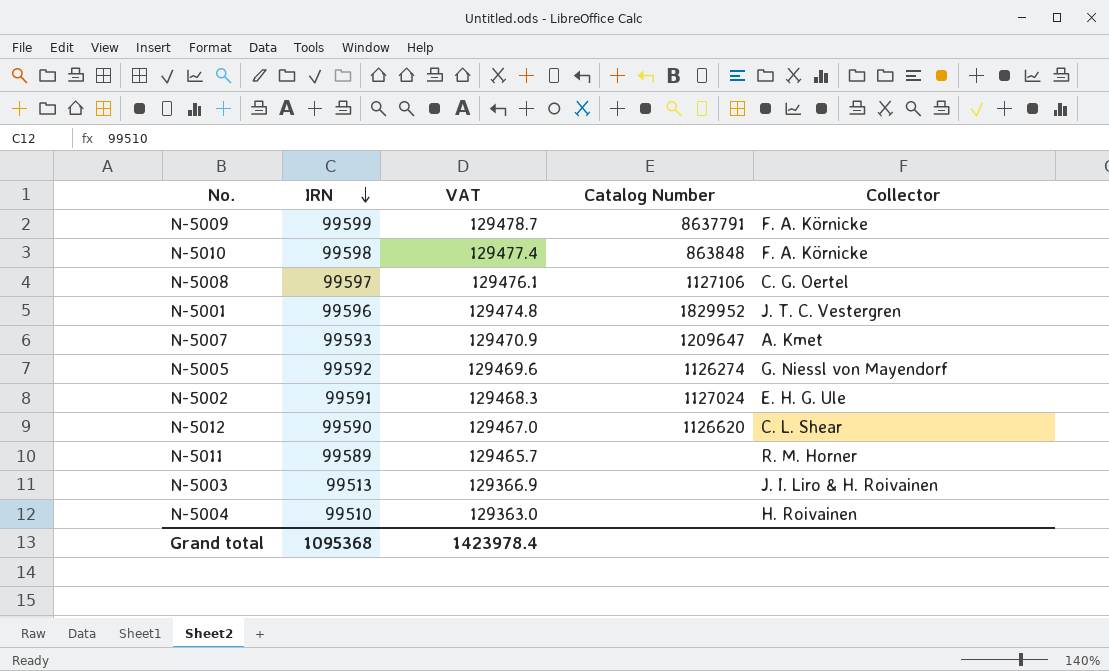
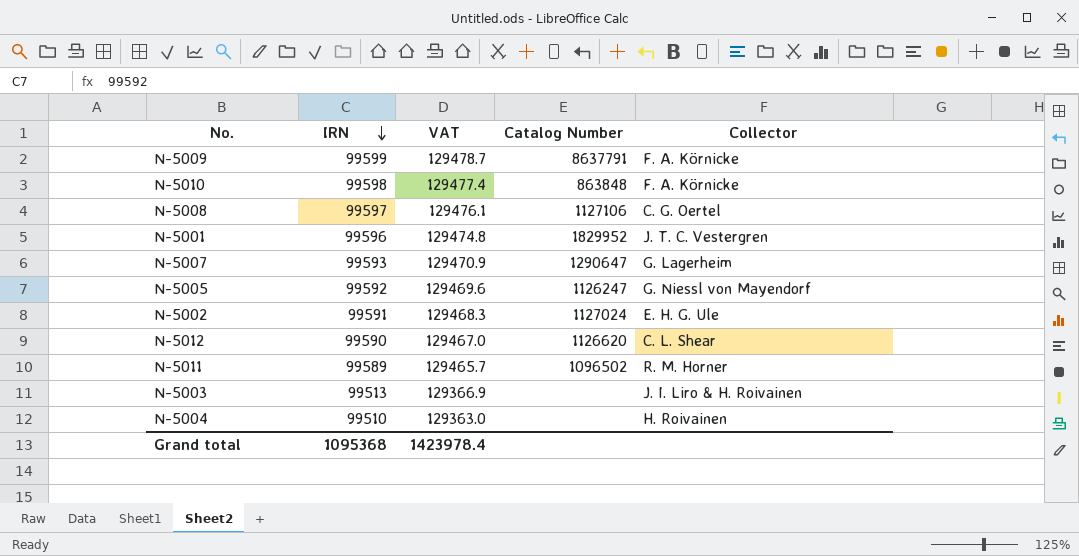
N-5007 | Catalog Number: 1209647 -> 1290647
N-5007 | Collector: A. Kmet -> G. Lagerheim
N-5005 | Catalog Number: 1126274 -> 1126247
N-5011 | Catalog Number: none -> 1096502

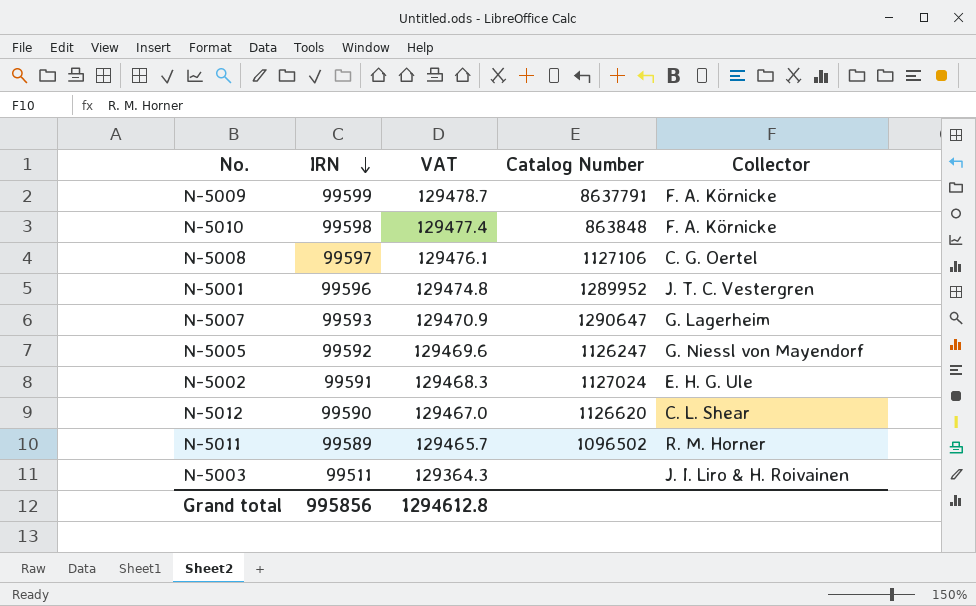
row N-5004: 99510 | 129363.0 | none | H. Roivainen -> none
N-5001 | Catalog Number: 1829952 -> 1289952
N-5003 | IRN: 99513 -> 99511
N-5003 | VAT: 129366.9 -> 129364.3
Grand total | IRN: 1095368 -> 995856
Grand total | VAT: 1423978.4 -> 1294612.8

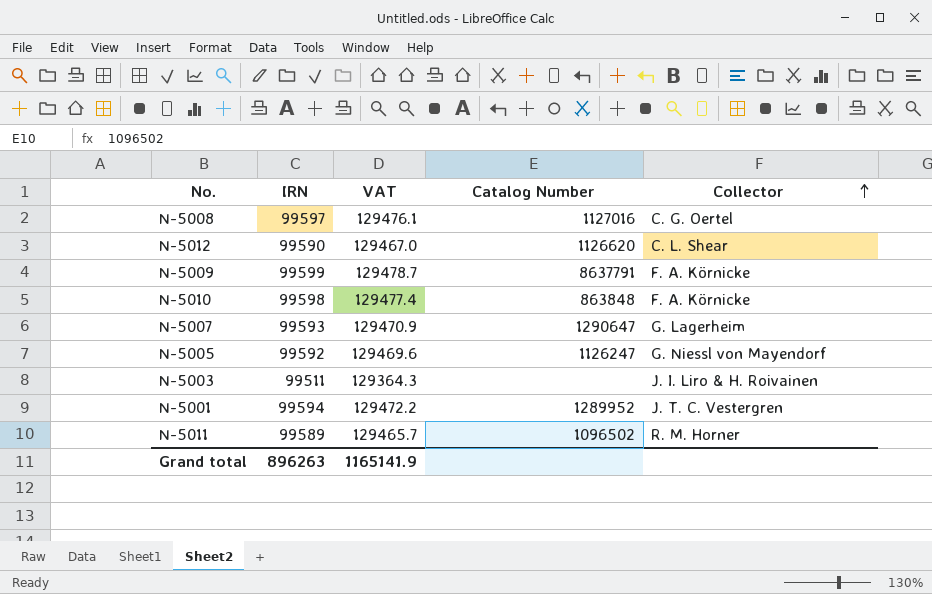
row order: IRN descending -> Collector ascending
row N-5002: 99591 | 129468.3 | 1127024 | E. H. G. Ule -> none
N-5008 | Catalog Number: 1127106 -> 1127016
N-5001 | IRN: 99596 -> 99594
N-5001 | VAT: 129474.8 -> 129472.2
Grand total | IRN: 995856 -> 896263
Grand total | VAT: 1294612.8 -> 1165141.9

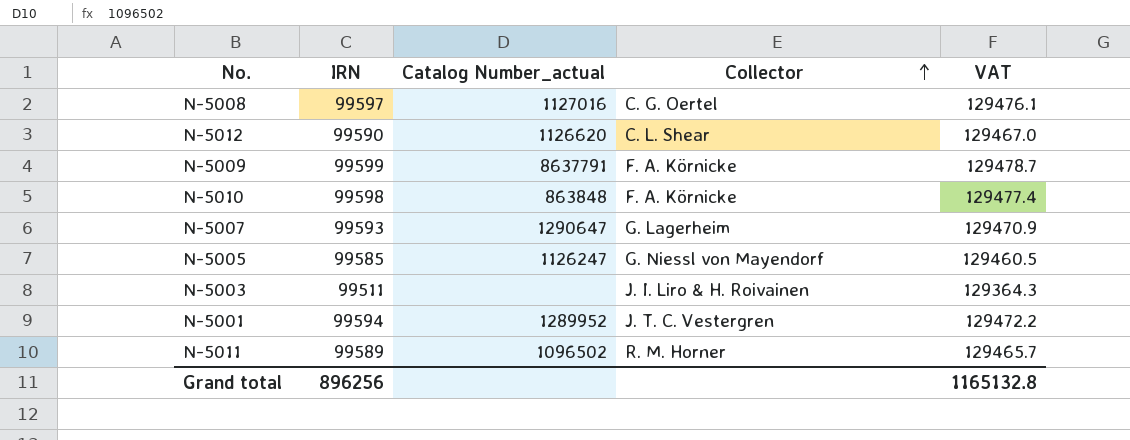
column name: Catalog Number -> Catalog Number_actual
column VAT | position: 3 -> 5
N-5005 | IRN: 99592 -> 99585
N-5005 | VAT: 129469.6 -> 129460.5
Grand total | IRN: 896263 -> 896256
Grand total | VAT: 1165141.9 -> 1165132.8

